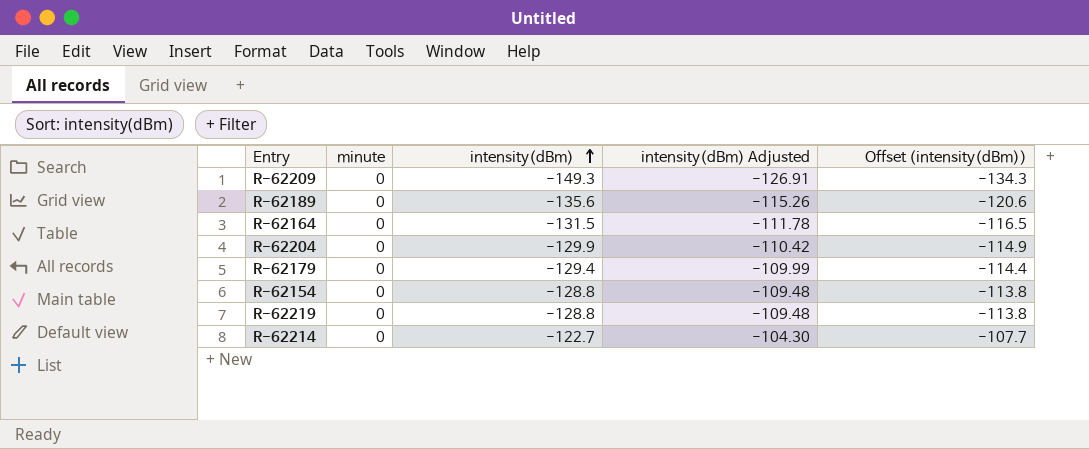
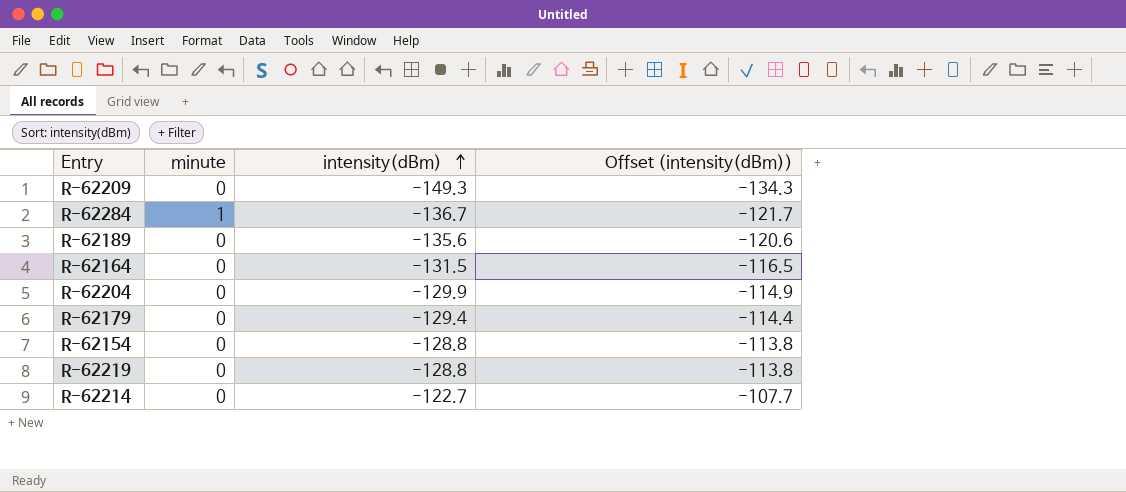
column intensity(dBm) Adjusted | formula: [intensity(dBm)] * 0.85 -> none
row R-62284: none -> 1 | -136.7 | -121.7

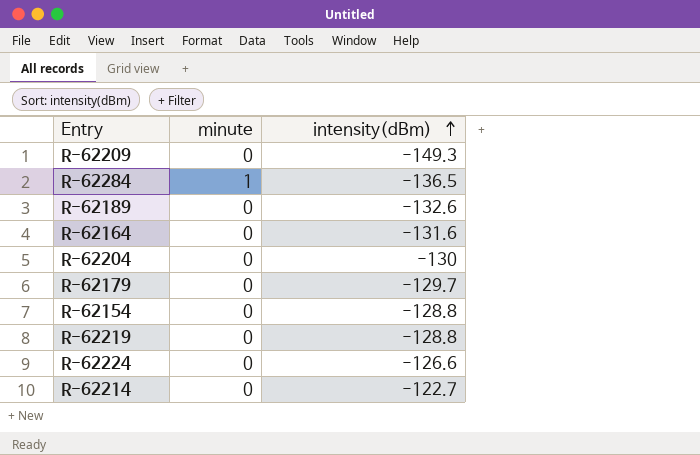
column Offset (intensity(dBm)) | formula: [intensity(dBm)] + 15 -> none
R-62284 | intensity(dBm): -136.7 -> -136.5
R-62189 | intensity(dBm): -135.6 -> -132.6
R-62164 | intensity(dBm): -131.5 -> -131.6
R-62204 | intensity(dBm): -129.9 -> -130
R-62179 | intensity(dBm): -129.4 -> -129.7
row R-62224: none -> 0 | -126.6

